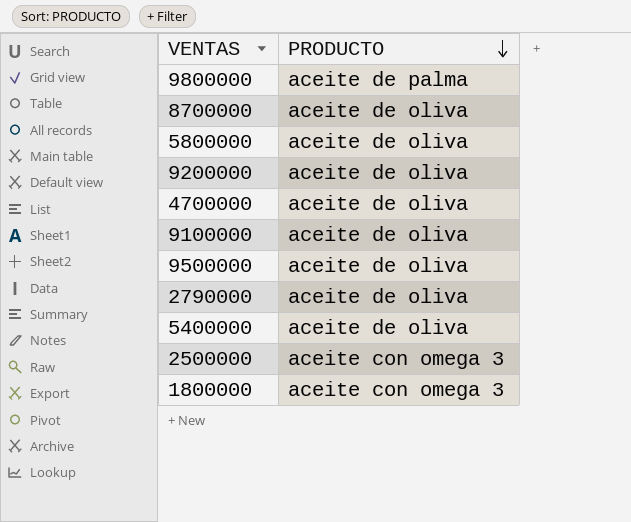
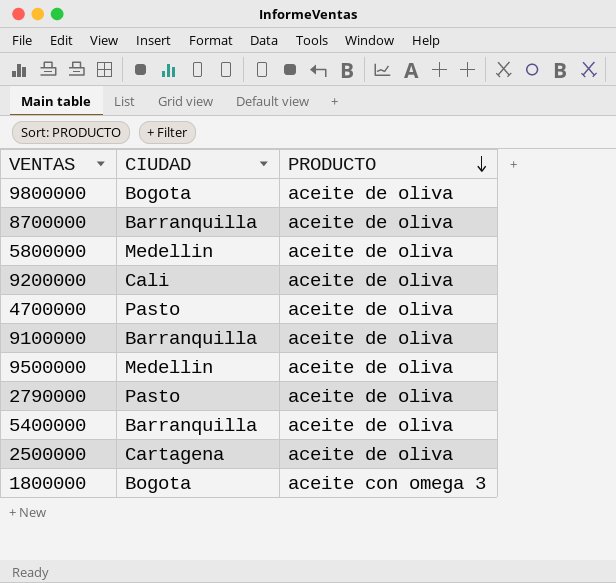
column CIUDAD | position: none -> 2
9800000 | PRODUCTO: aceite de palma -> aceite de oliva
2500000 | PRODUCTO: aceite con omega 3 -> aceite de oliva

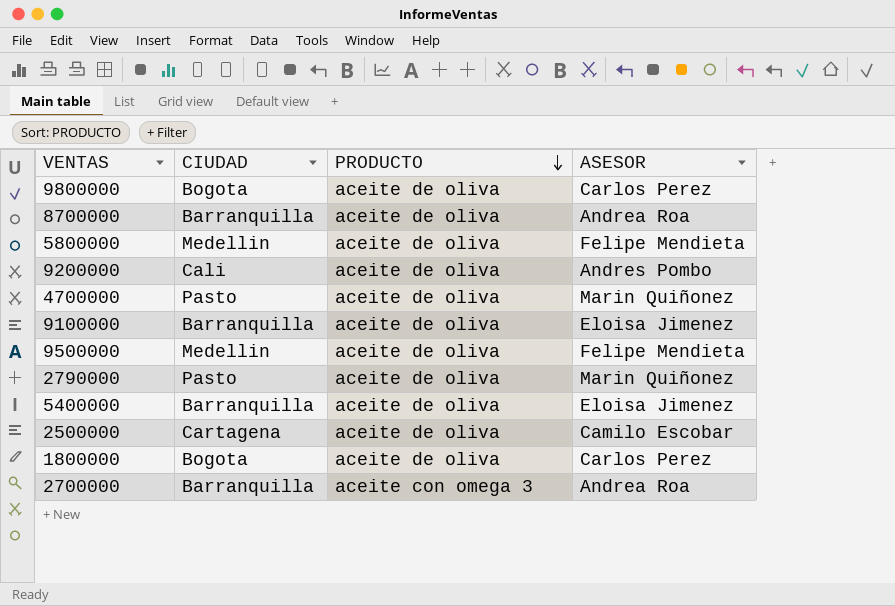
column ASESOR | position: none -> 4
1800000 | PRODUCTO: aceite con omega 3 -> aceite de oliva
row 2700000: none -> Barranquilla | aceite con omega 3 | Andrea Roa

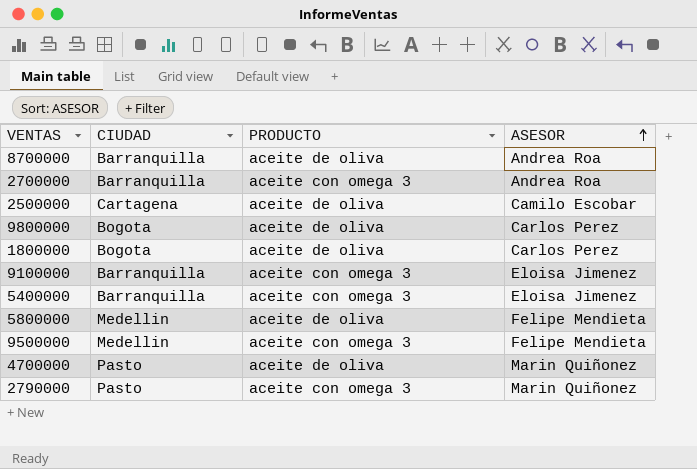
row order: PRODUCTO descending -> ASESOR ascending
row 9200000: Cali | aceite de oliva | Andres Pombo -> none
9100000 | PRODUCTO: aceite de oliva -> aceite con omega 3
5400000 | PRODUCTO: aceite de oliva -> aceite con omega 3
9500000 | PRODUCTO: aceite de oliva -> aceite con omega 3
2790000 | PRODUCTO: aceite de oliva -> aceite con omega 3

